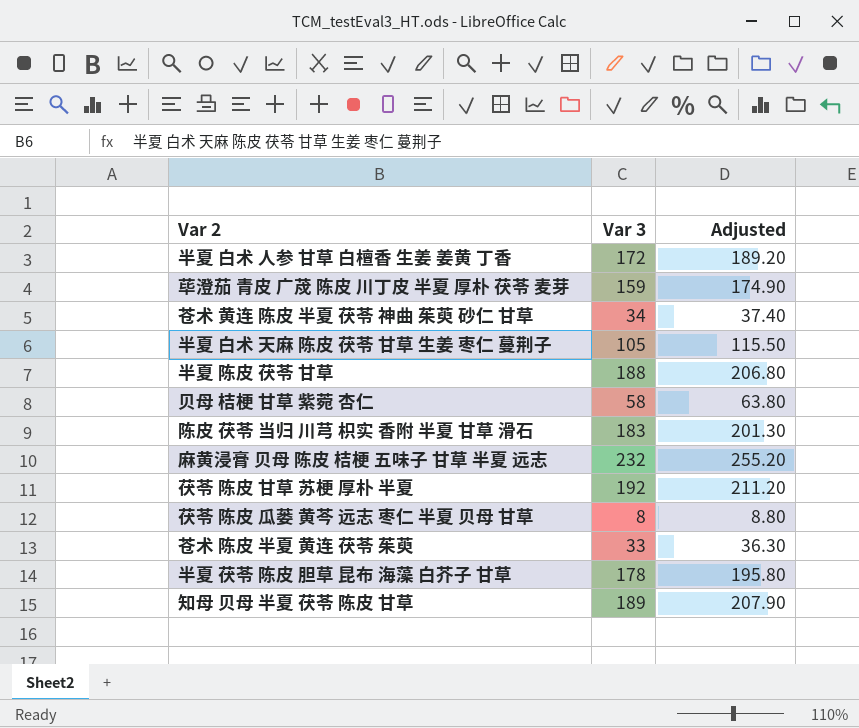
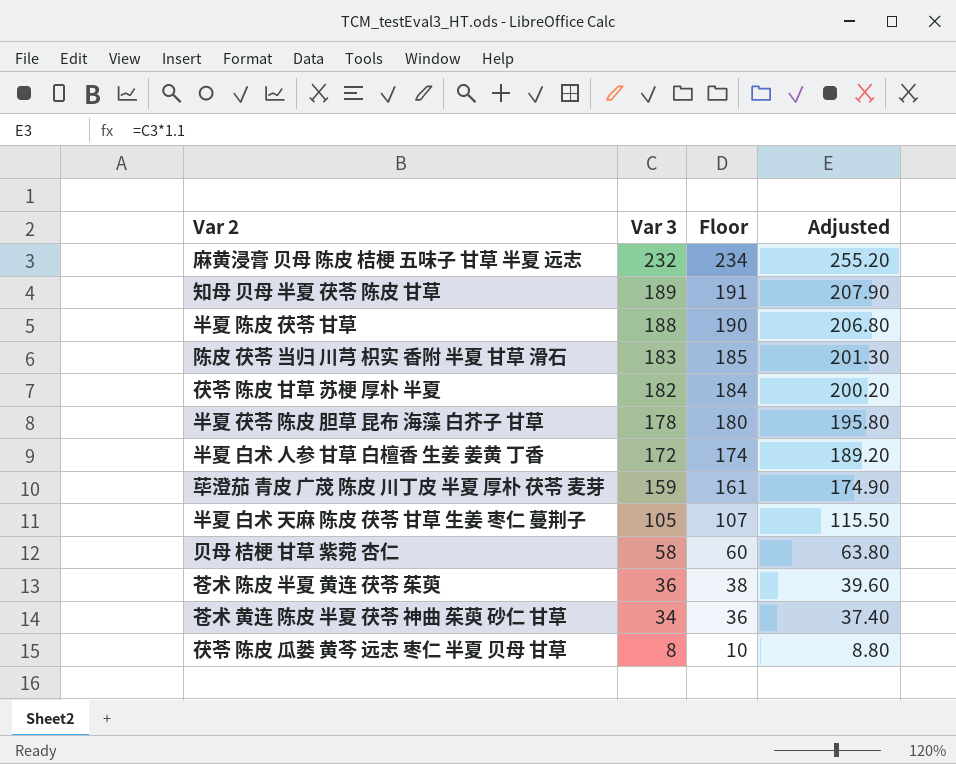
row order: none -> Var 3 descending
column Floor | formula: none -> [Var 3] + 2
茯苓 陈皮 甘草 苏梗 厚朴 半夏 | Var 3: 192 -> 182
茯苓 陈皮 甘草 苏梗 厚朴 半夏 | Adjusted: 211.20 -> 200.20
苍术 陈皮 半夏 黄连 茯苓 茱萸 | Var 3: 33 -> 36
苍术 陈皮 半夏 黄连 茯苓 茱萸 | Adjusted: 36.30 -> 39.60

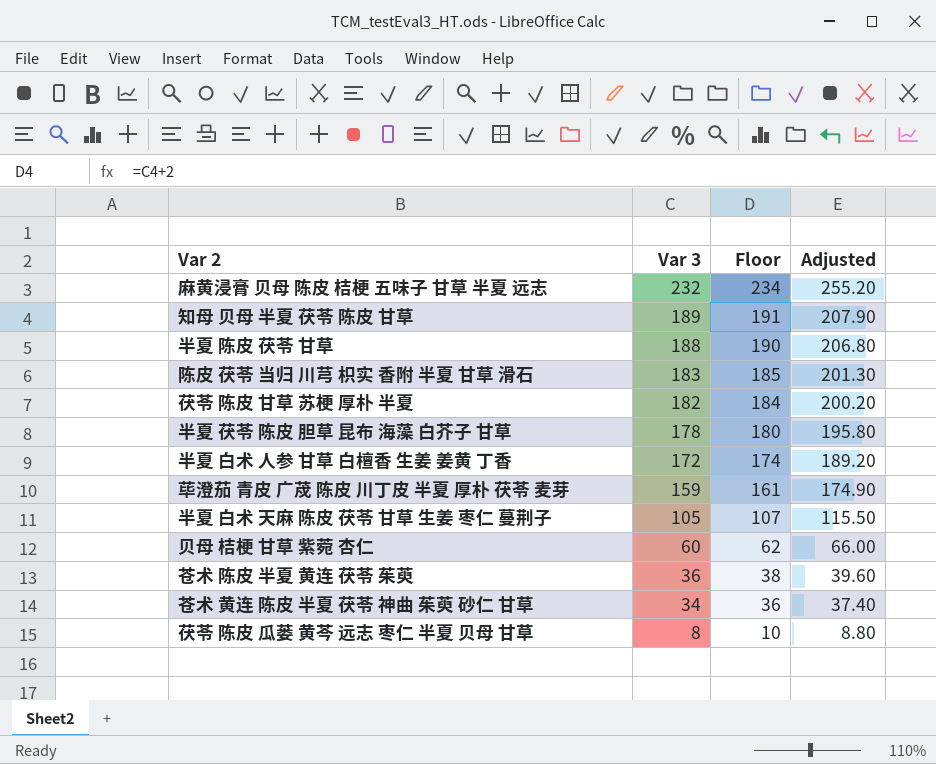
贝母 桔梗 甘草 紫菀 杏仁 | Var 3: 58 -> 60
贝母 桔梗 甘草 紫菀 杏仁 | Floor: 60 -> 62
贝母 桔梗 甘草 紫菀 杏仁 | Adjusted: 63.80 -> 66.00

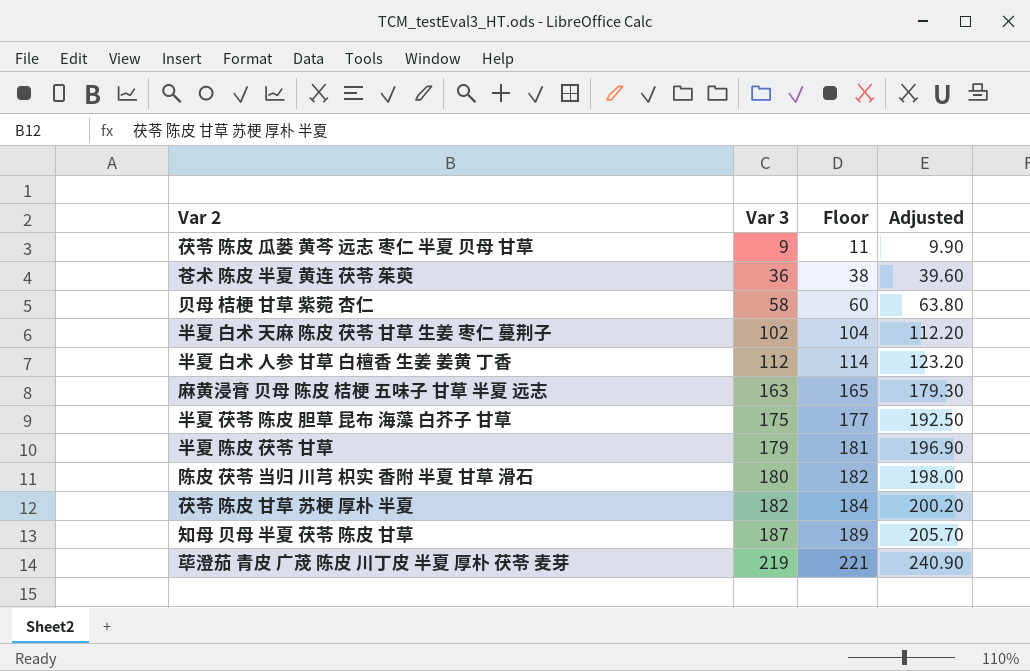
row order: Var 3 descending -> Var 3 ascending
row 苍术 黄连 陈皮 半夏 茯苓 神曲 茱萸 砂仁 甘草: 34 | 36 | 37.40 -> none
茯苓 陈皮 瓜蒌 黄芩 远志 枣仁 半夏 贝母 甘草 | Var 3: 8 -> 9
茯苓 陈皮 瓜蒌 黄芩 远志 枣仁 半夏 贝母 甘草 | Floor: 10 -> 11
茯苓 陈皮 瓜蒌 黄芩 远志 枣仁 半夏 贝母 甘草 | Adjusted: 8.80 -> 9.90
贝母 桔梗 甘草 紫菀 杏仁 | Var 3: 60 -> 58
贝母 桔梗 甘草 紫菀 杏仁 | Floor: 62 -> 60
贝母 桔梗 甘草 紫菀 杏仁 | Adjusted: 66.00 -> 63.80
半夏 白术 天麻 陈皮 茯苓 甘草 生姜 枣仁 蔓荆子 | Var 3: 105 -> 102
半夏 白术 天麻 陈皮 茯苓 甘草 生姜 枣仁 蔓荆子 | Floor: 107 -> 104
半夏 白术 天麻 陈皮 茯苓 甘草 生姜 枣仁 蔓荆子 | Adjusted: 115.50 -> 112.20
半夏 白术 人参 甘草 白檀香 生姜 姜黄 丁香 | Var 3: 172 -> 112
半夏 白术 人参 甘草 白檀香 生姜 姜黄 丁香 | Floor: 174 -> 114
半夏 白术 人参 甘草 白檀香 生姜 姜黄 丁香 | Adjusted: 189.20 -> 123.20
麻黄浸膏 贝母 陈皮 桔梗 五味子 甘草 半夏 远志 | Var 3: 232 -> 163
麻黄浸膏 贝母 陈皮 桔梗 五味子 甘草 半夏 远志 | Floor: 234 -> 165
麻黄浸膏 贝母 陈皮 桔梗 五味子 甘草 半夏 远志 | Adjusted: 255.20 -> 179.30
半夏 茯苓 陈皮 胆草 昆布 海藻 白芥子 甘草 | Var 3: 178 -> 175
半夏 茯苓 陈皮 胆草 昆布 海藻 白芥子 甘草 | Floor: 180 -> 177
半夏 茯苓 陈皮 胆草 昆布 海藻 白芥子 甘草 | Adjusted: 195.80 -> 192.50
半夏 陈皮 茯苓 甘草 | Var 3: 188 -> 179
半夏 陈皮 茯苓 甘草 | Floor: 190 -> 181
半夏 陈皮 茯苓 甘草 | Adjusted: 206.80 -> 196.90
陈皮 茯苓 当归 川芎 枳实 香附 半夏 甘草 滑石 | Var 3: 183 -> 180
陈皮 茯苓 当归 川芎 枳实 香附 半夏 甘草 滑石 | Floor: 185 -> 182
陈皮 茯苓 当归 川芎 枳实 香附 半夏 甘草 滑石 | Adjusted: 201.30 -> 198.00
知母 贝母 半夏 茯苓 陈皮 甘草 | Var 3: 189 -> 187
知母 贝母 半夏 茯苓 陈皮 甘草 | Floor: 191 -> 189
知母 贝母 半夏 茯苓 陈皮 甘草 | Adjusted: 207.90 -> 205.70
荜澄茄 青皮 广荗 陈皮 川丁皮 半夏 厚朴 茯苓 麦芽 | Var 3: 159 -> 219
荜澄茄 青皮 广荗 陈皮 川丁皮 半夏 厚朴 茯苓 麦芽 | Floor: 161 -> 221
荜澄茄 青皮 广荗 陈皮 川丁皮 半夏 厚朴 茯苓 麦芽 | Adjusted: 174.90 -> 240.90

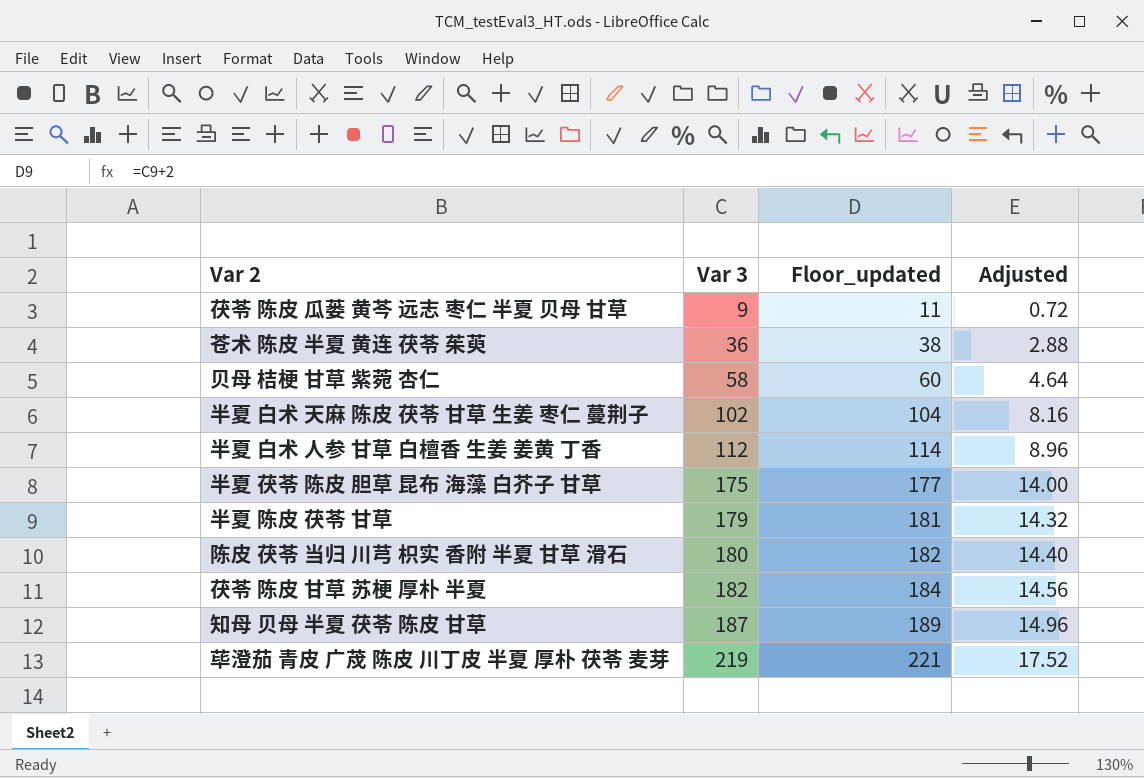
column name: Floor -> Floor_updated
column Adjusted | formula: [Var 3] * 1.1 -> [Var 3] * 0.08
row 麻黄浸膏 贝母 陈皮 桔梗 五味子 甘草 半夏 远志: 163 | 165 | 179.30 -> none

